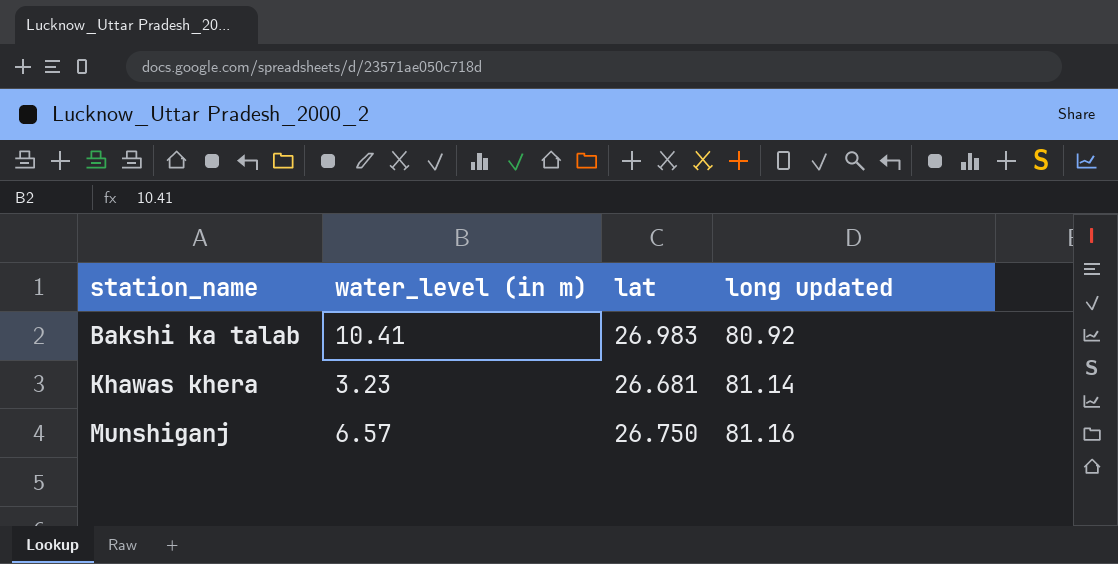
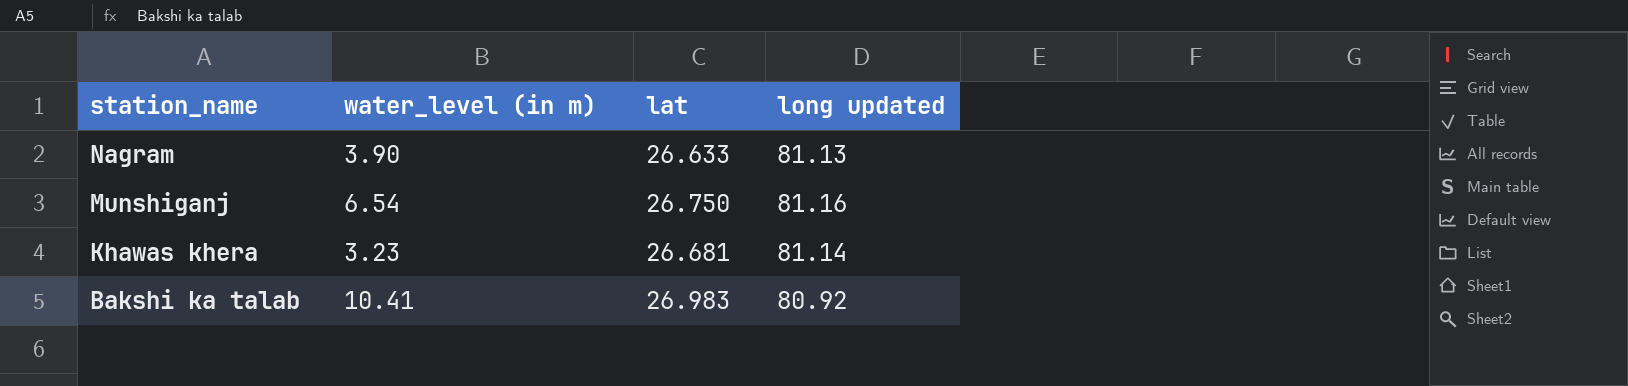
row order: station_name ascending -> station_name descending
row Nagram: none -> 3.90 | 26.633 | 81.13
Munshiganj | water_level (in m): 6.57 -> 6.54

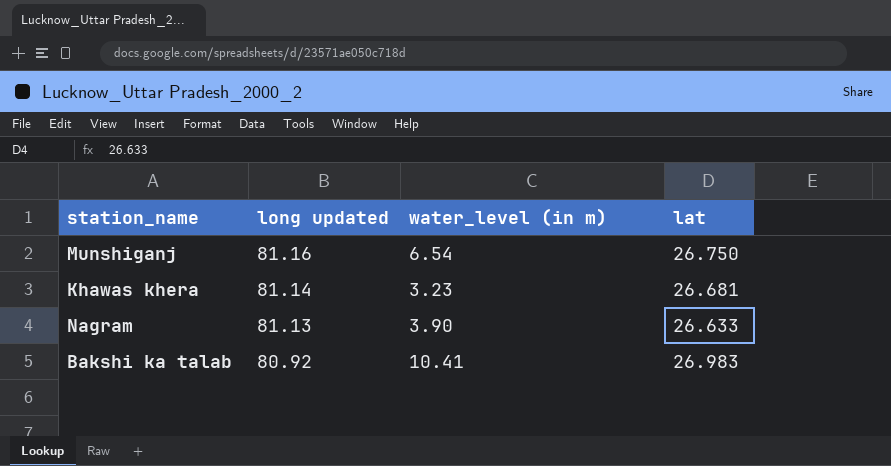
row order: station_name descending -> long updated descending
column long updated | position: 4 -> 2

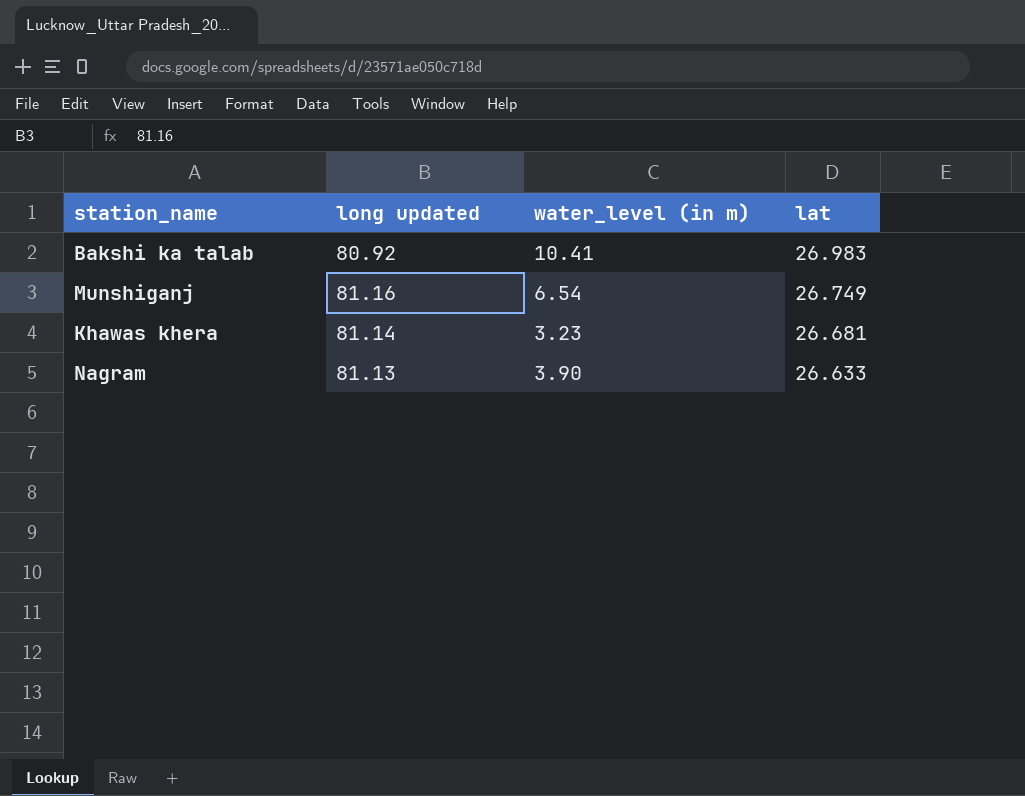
row order: long updated descending -> lat descending
Munshiganj | lat: 26.750 -> 26.749

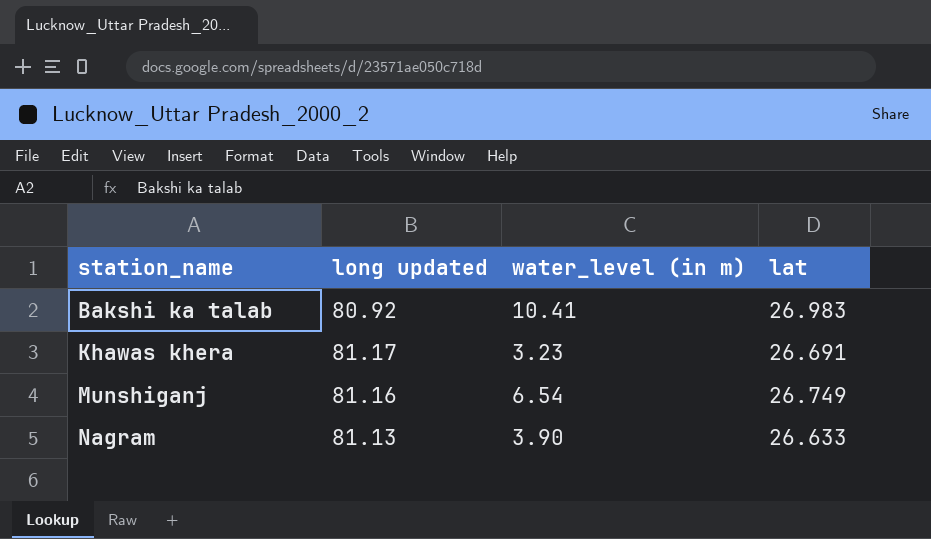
row order: lat descending -> station_name ascending
Khawas khera | long updated: 81.14 -> 81.17
Khawas khera | lat: 26.681 -> 26.691

